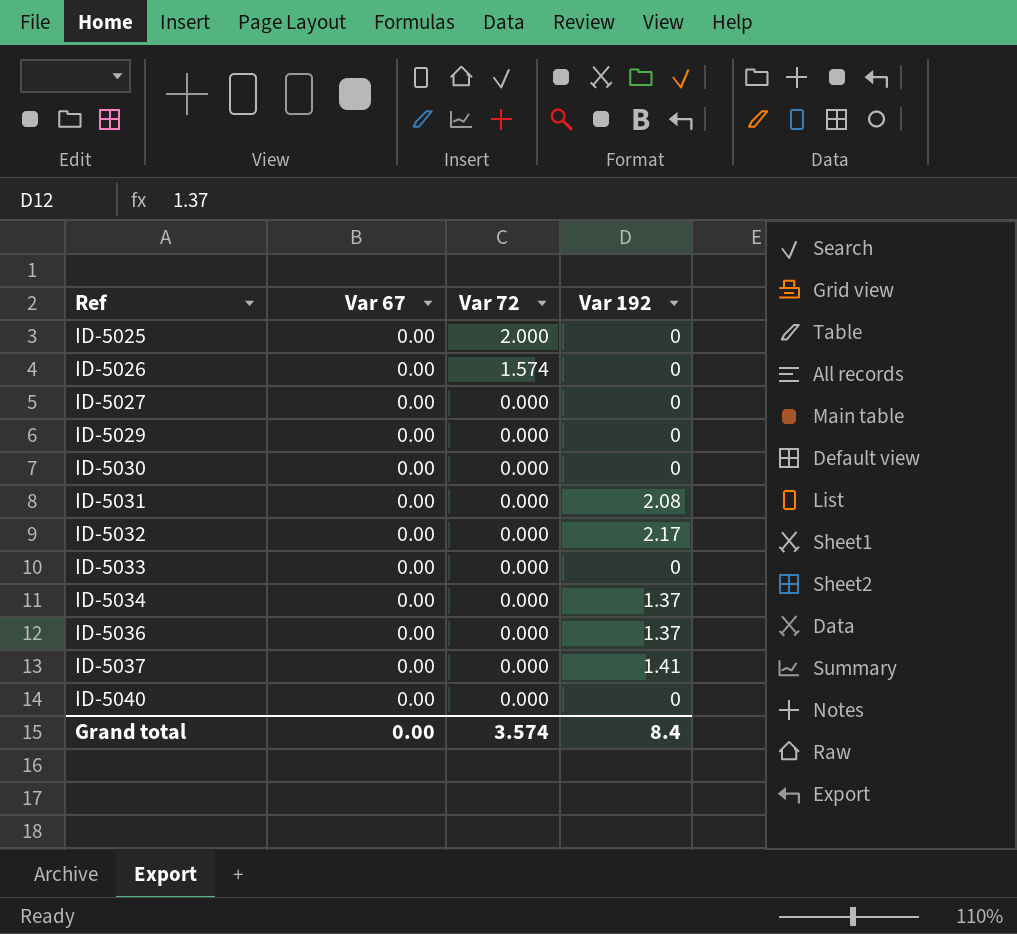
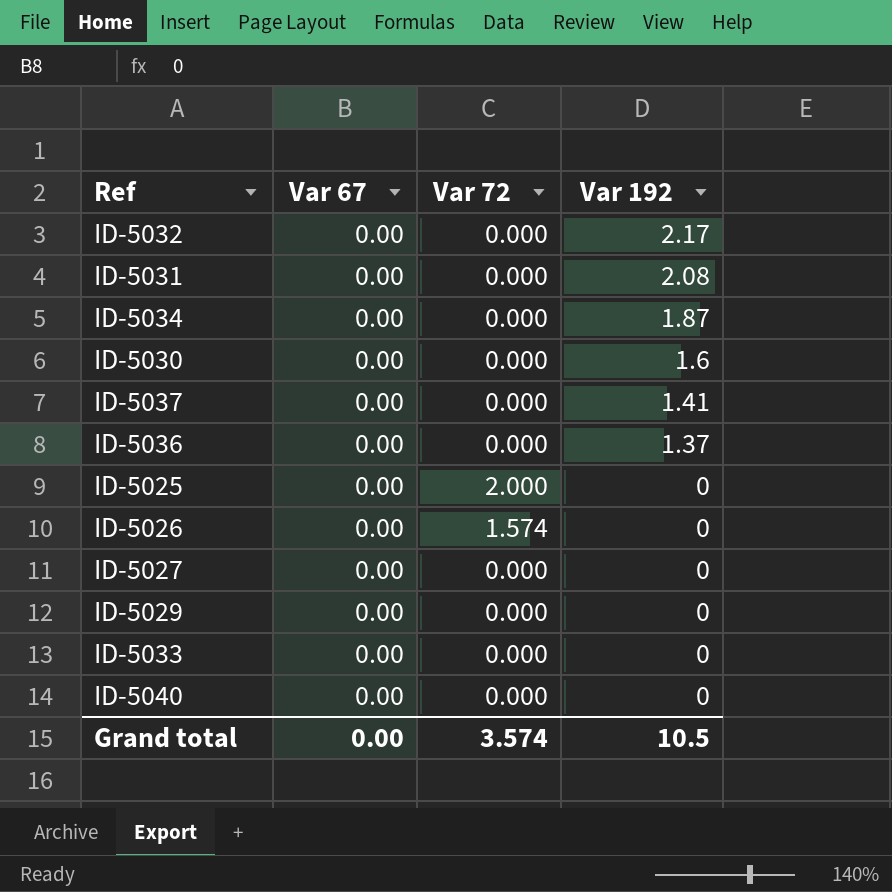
row order: Ref ascending -> Var 192 descending
ID-5034 | Var 192: 1.37 -> 1.87
ID-5030 | Var 192: 0 -> 1.6
Grand total | Var 192: 8.4 -> 10.5

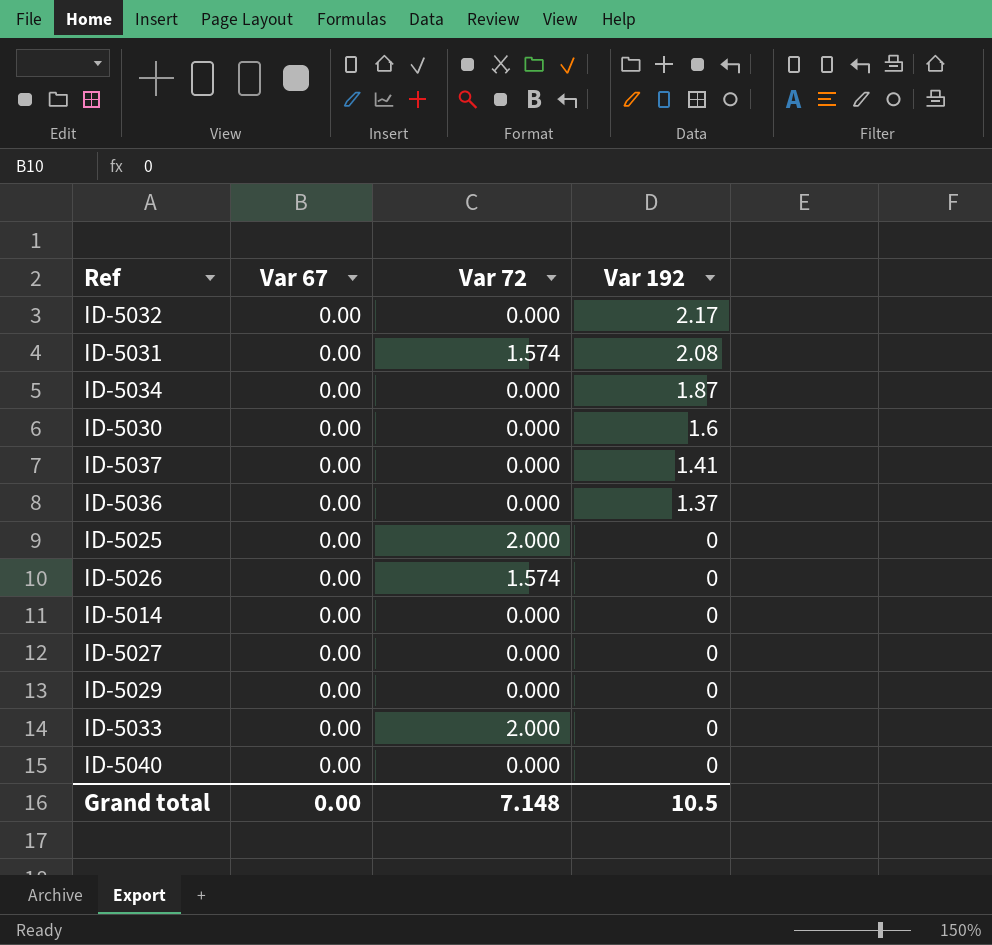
ID-5031 | Var 72: 0.000 -> 1.574
row ID-5014: none -> 0.00 | 0.000 | 0
ID-5033 | Var 72: 0.000 -> 2.000
Grand total | Var 72: 3.574 -> 7.148

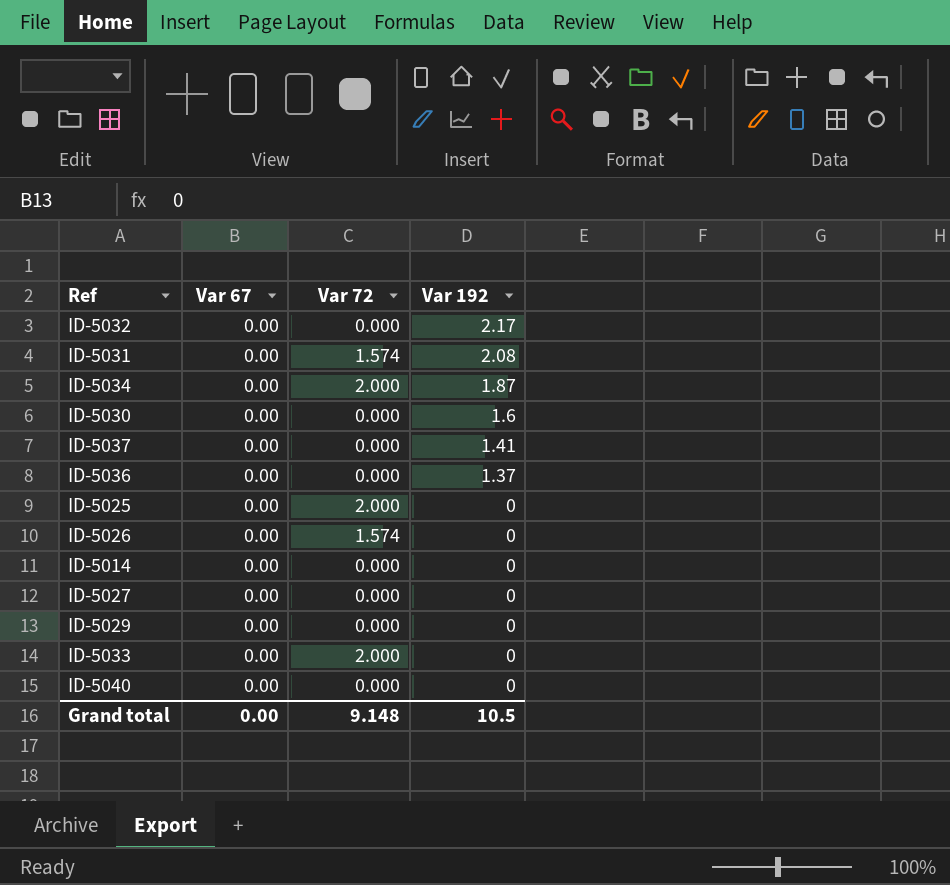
ID-5034 | Var 72: 0.000 -> 2.000
Grand total | Var 72: 7.148 -> 9.148

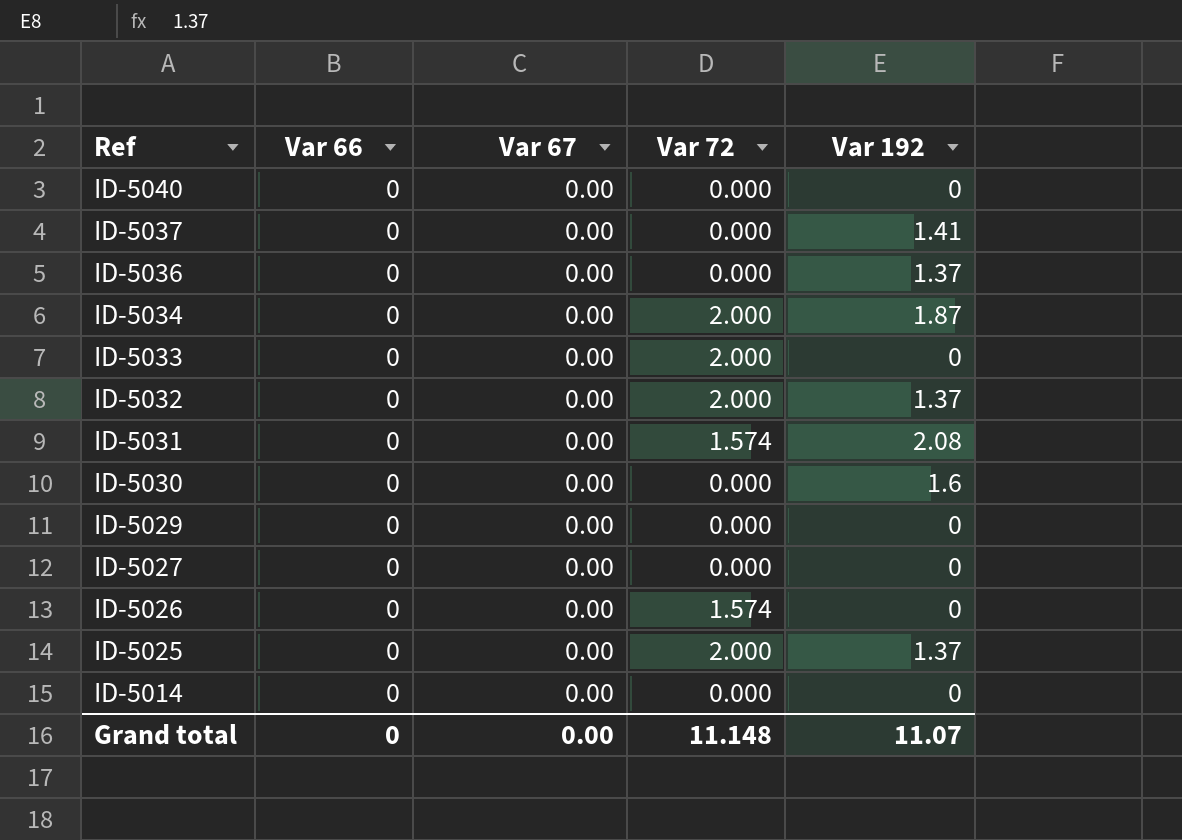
row order: Var 192 descending -> Ref descending
column Var 66 | position: none -> 2
ID-5032 | Var 72: 0.000 -> 2.000
ID-5032 | Var 192: 2.17 -> 1.37
ID-5025 | Var 192: 0 -> 1.37
Grand total | Var 72: 9.148 -> 11.148
Grand total | Var 192: 10.5 -> 11.07

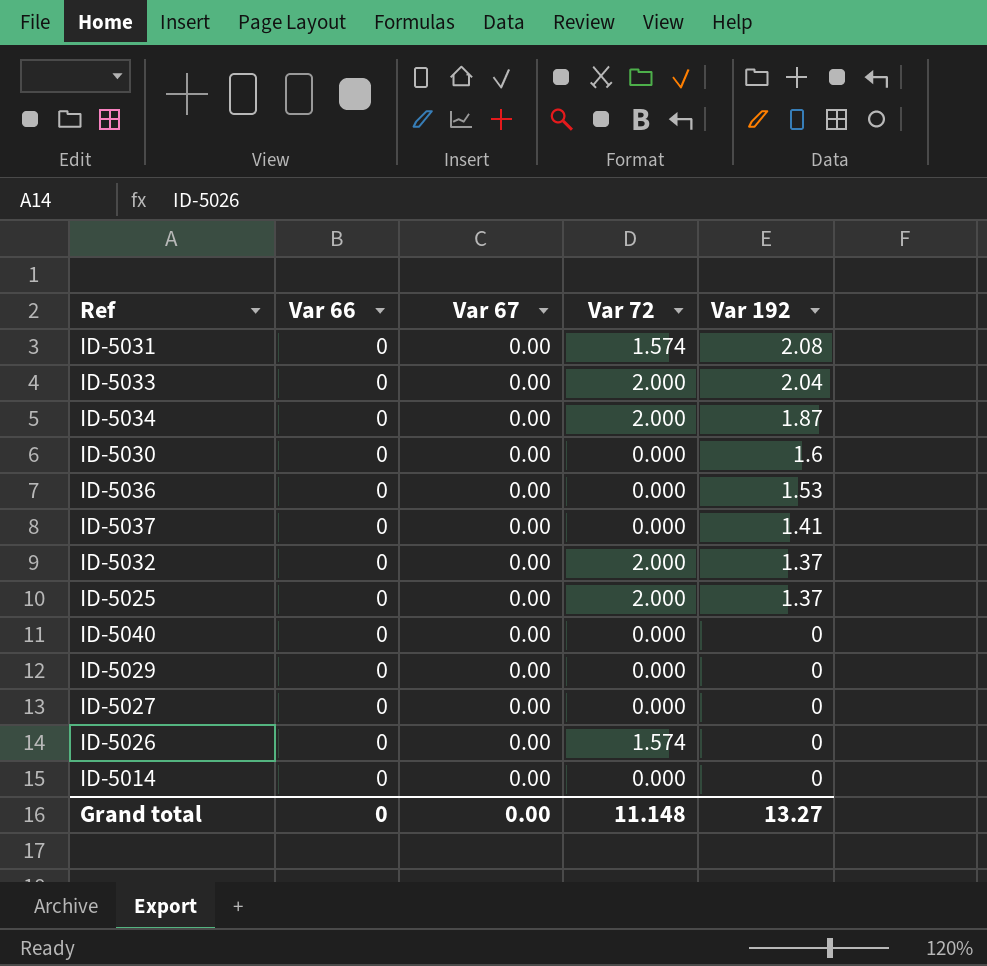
row order: Ref descending -> Var 192 descending
ID-5033 | Var 192: 0 -> 2.04
ID-5036 | Var 192: 1.37 -> 1.53
Grand total | Var 192: 11.07 -> 13.27

